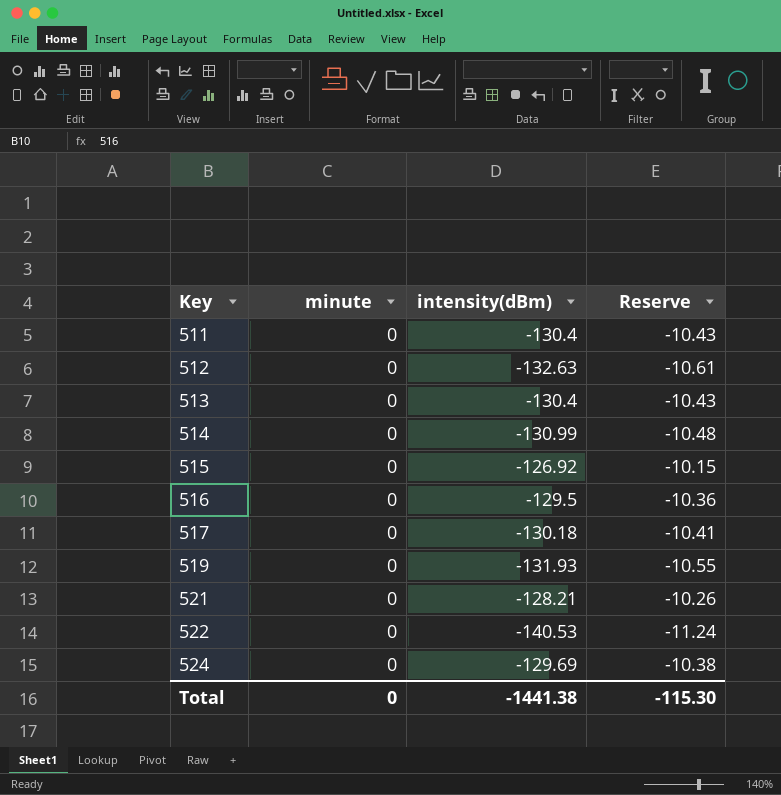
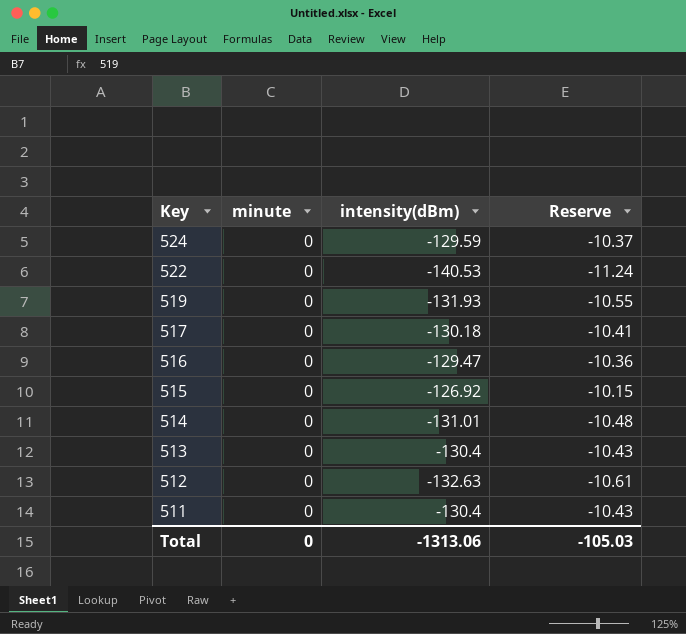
row order: Key ascending -> Key descending
row 521: 0 | -128.21 | -10.26 -> none
524 | intensity(dBm): -129.69 -> -129.59
524 | Reserve: -10.38 -> -10.37
516 | intensity(dBm): -129.5 -> -129.47
514 | intensity(dBm): -130.99 -> -131.01
Total | intensity(dBm): -1441.38 -> -1313.06
Total | Reserve: -115.30 -> -105.03

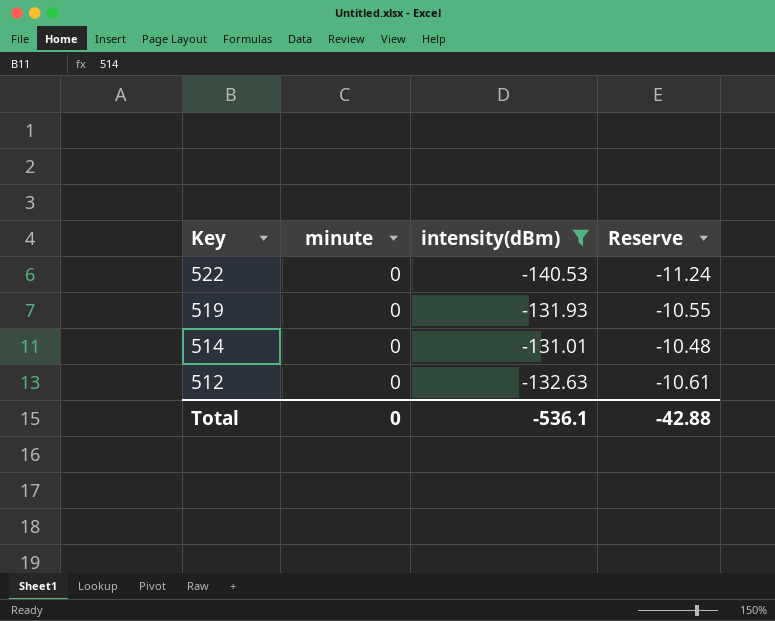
filter: none -> intensity(dBm) <= -131.01
Total | intensity(dBm): -1313.06 -> -536.1
Total | Reserve: -105.03 -> -42.88

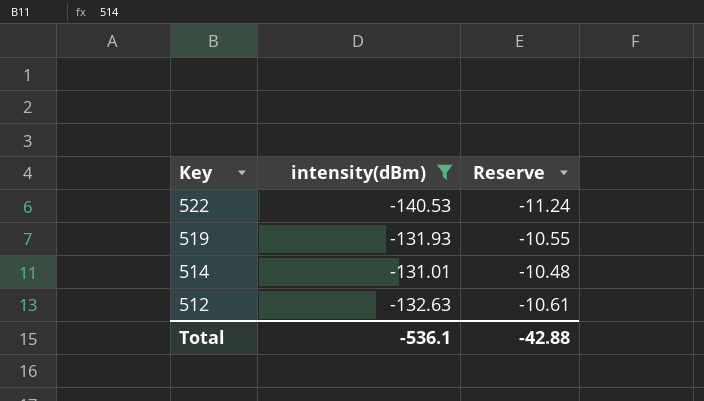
column minute | position: 2 -> none

